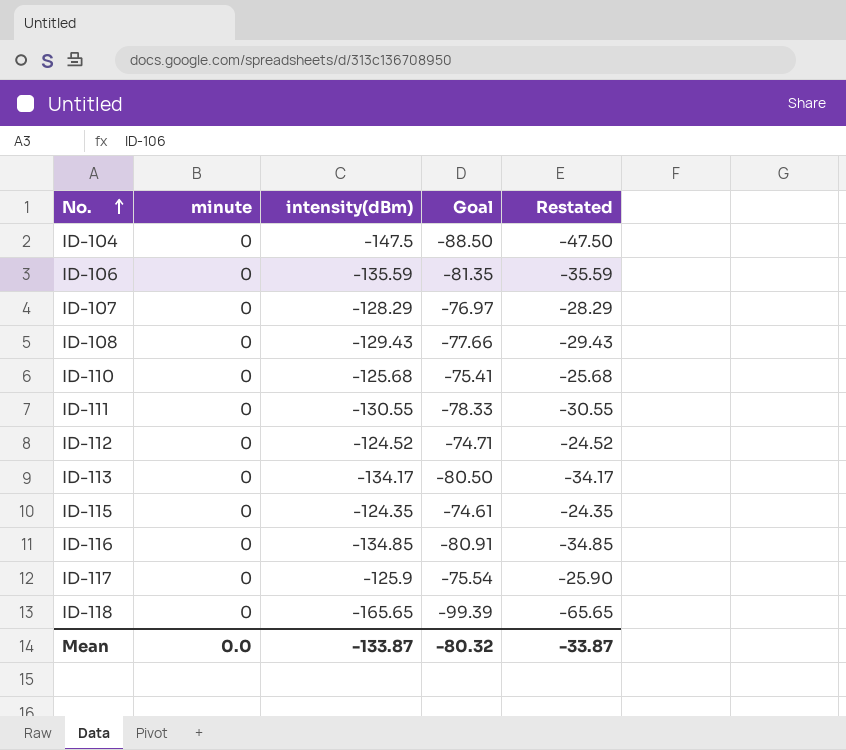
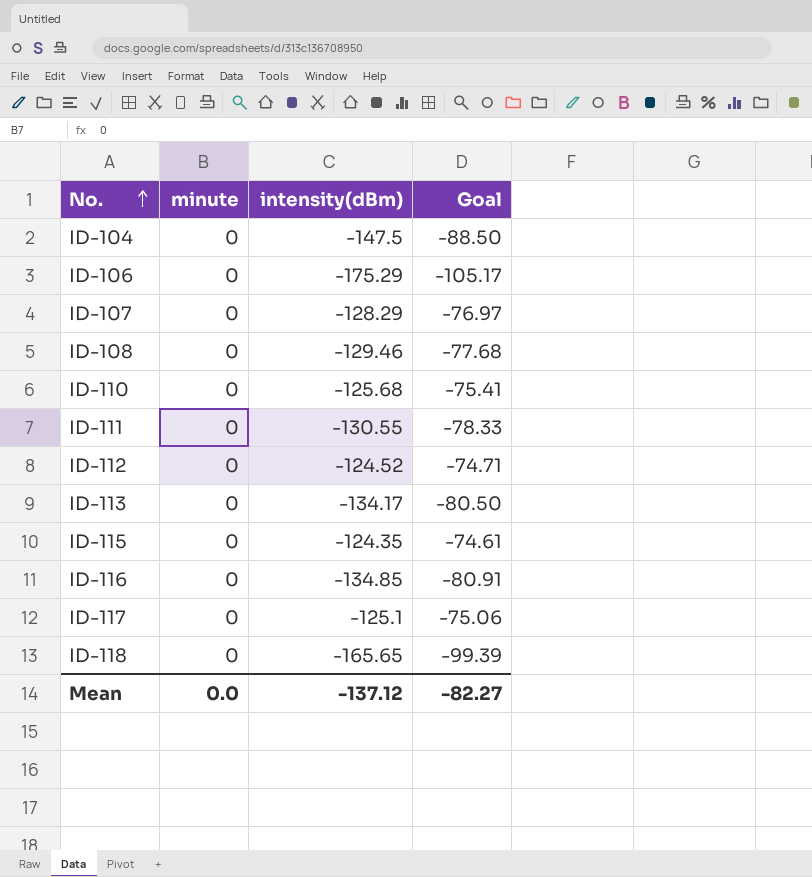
column Restated | formula: [intensity(dBm)] + 100 -> none
ID-106 | intensity(dBm): -135.59 -> -175.29
ID-106 | Goal: -81.35 -> -105.17
ID-108 | intensity(dBm): -129.43 -> -129.46
ID-108 | Goal: -77.66 -> -77.68
ID-117 | intensity(dBm): -125.9 -> -125.1
ID-117 | Goal: -75.54 -> -75.06
Mean | intensity(dBm): -133.87 -> -137.12
Mean | Goal: -80.32 -> -82.27

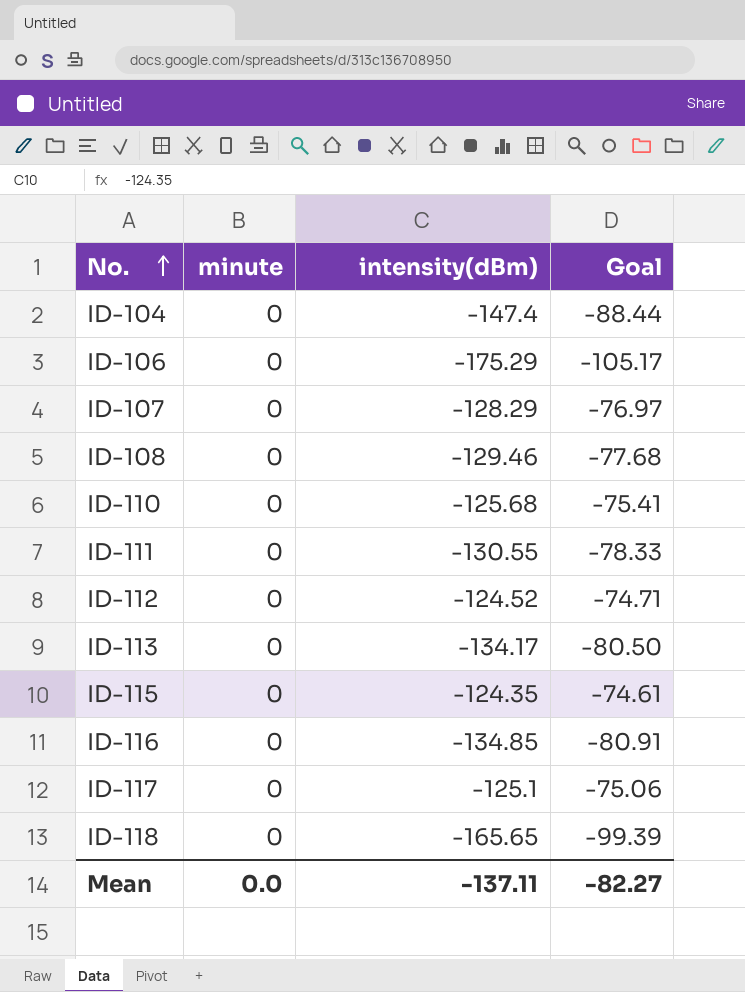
ID-104 | intensity(dBm): -147.5 -> -147.4
ID-104 | Goal: -88.50 -> -88.44
Mean | intensity(dBm): -137.12 -> -137.11

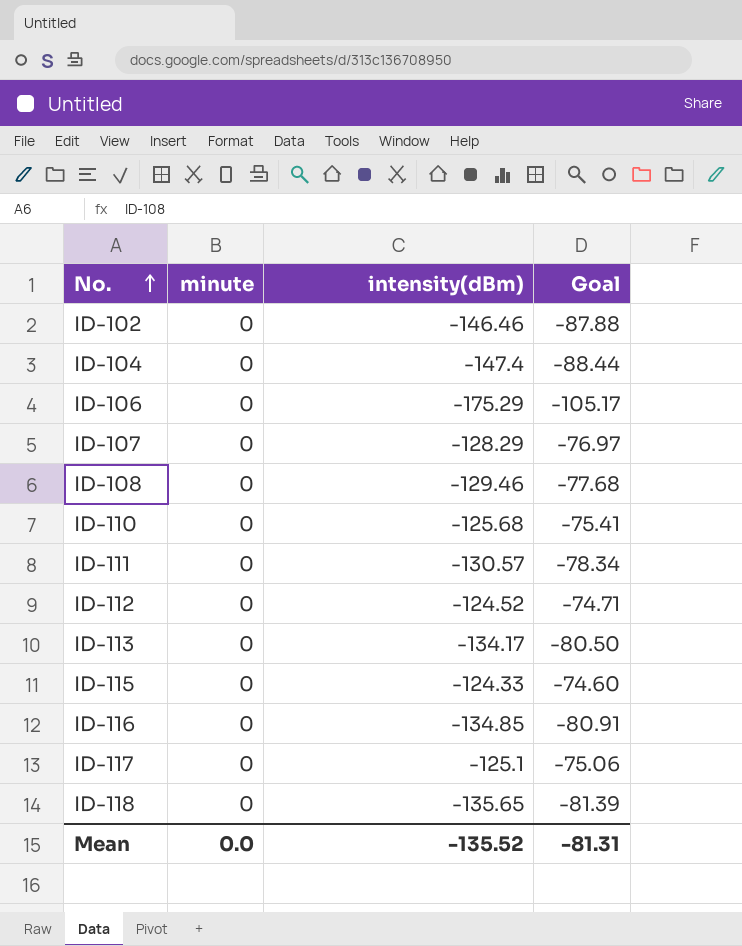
row ID-102: none -> 0 | -146.46 | -87.88
ID-111 | intensity(dBm): -130.55 -> -130.57
ID-111 | Goal: -78.33 -> -78.34
ID-115 | intensity(dBm): -124.35 -> -124.33
ID-115 | Goal: -74.61 -> -74.60
ID-118 | intensity(dBm): -165.65 -> -135.65
ID-118 | Goal: -99.39 -> -81.39
Mean | intensity(dBm): -137.11 -> -135.52
Mean | Goal: -82.27 -> -81.31

